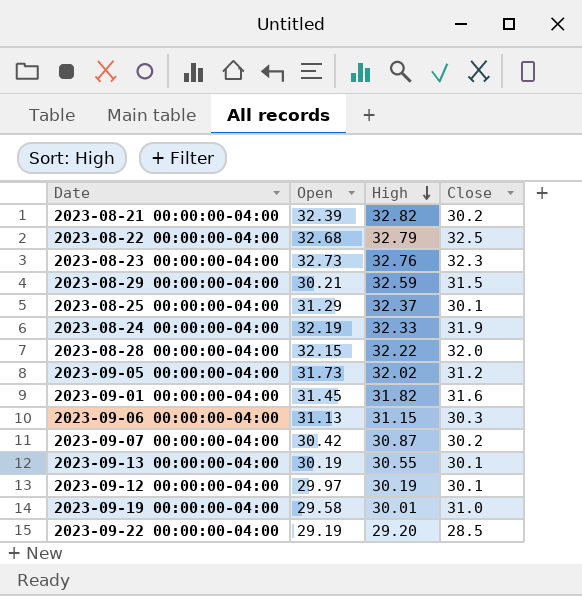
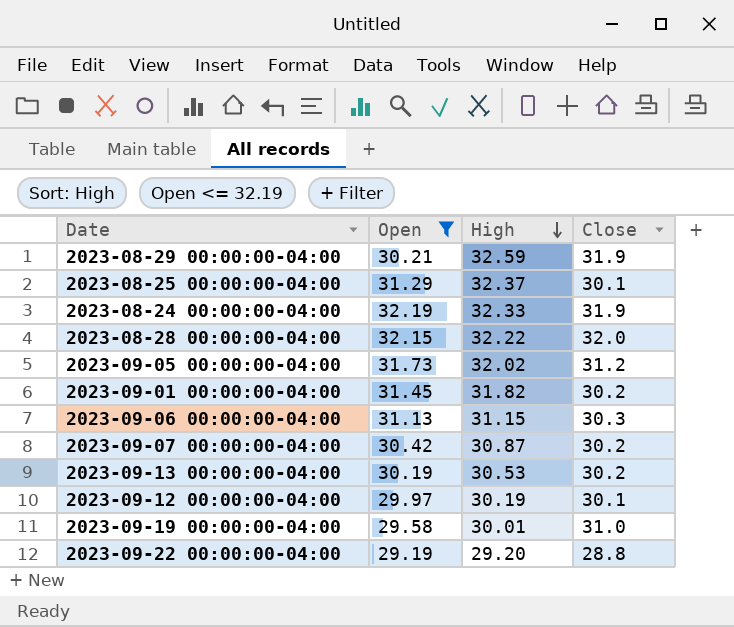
filter: none -> Open <= 32.19
2023-08-29 00:00:00-04:00 | Close: 31.5 -> 31.9
2023-09-01 00:00:00-04:00 | Close: 31.6 -> 30.2
2023-09-13 00:00:00-04:00 | High: 30.55 -> 30.53
2023-09-13 00:00:00-04:00 | Close: 30.1 -> 30.2
2023-09-22 00:00:00-04:00 | Close: 28.5 -> 28.8

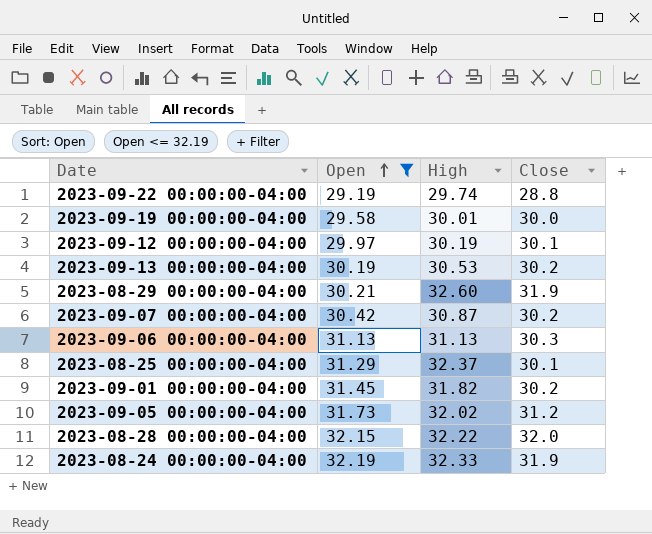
row order: High descending -> Open ascending
2023-09-22 00:00:00-04:00 | High: 29.20 -> 29.74
2023-09-19 00:00:00-04:00 | Close: 31.0 -> 30.0
2023-08-29 00:00:00-04:00 | High: 32.59 -> 32.60
2023-09-06 00:00:00-04:00 | High: 31.15 -> 31.13

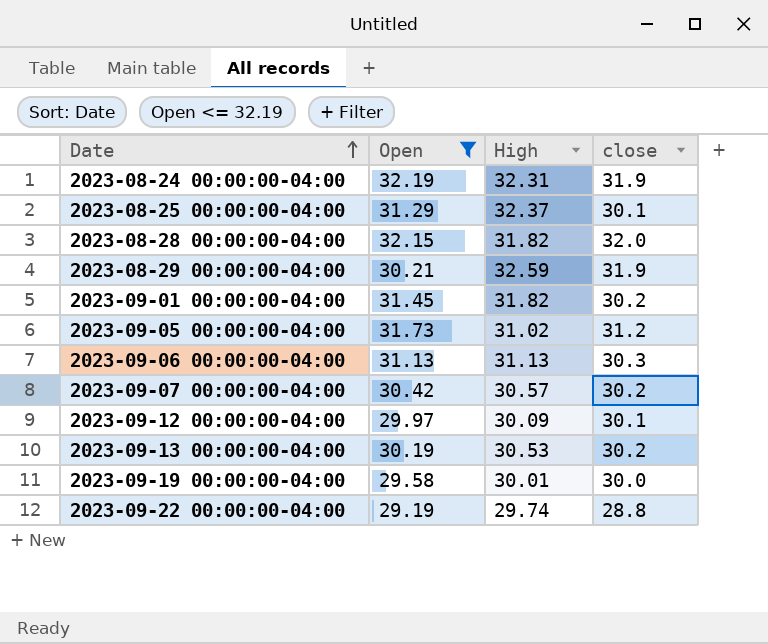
row order: Open ascending -> Date ascending
column name: Close -> close
2023-08-24 00:00:00-04:00 | High: 32.33 -> 32.31
2023-08-28 00:00:00-04:00 | High: 32.22 -> 31.82
2023-08-29 00:00:00-04:00 | High: 32.60 -> 32.59
2023-09-05 00:00:00-04:00 | High: 32.02 -> 31.02
2023-09-07 00:00:00-04:00 | High: 30.87 -> 30.57
2023-09-12 00:00:00-04:00 | High: 30.19 -> 30.09

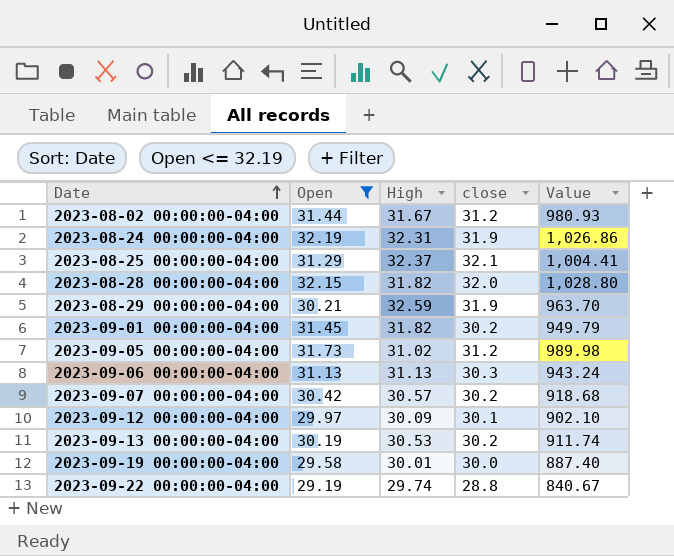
column Value | formula: none -> [Open] * [close]
row 2023-08-02 00:00:00-04:00: none -> 31.44 | 31.67 | 31.2 | 980.93
2023-08-25 00:00:00-04:00 | close: 30.1 -> 32.1

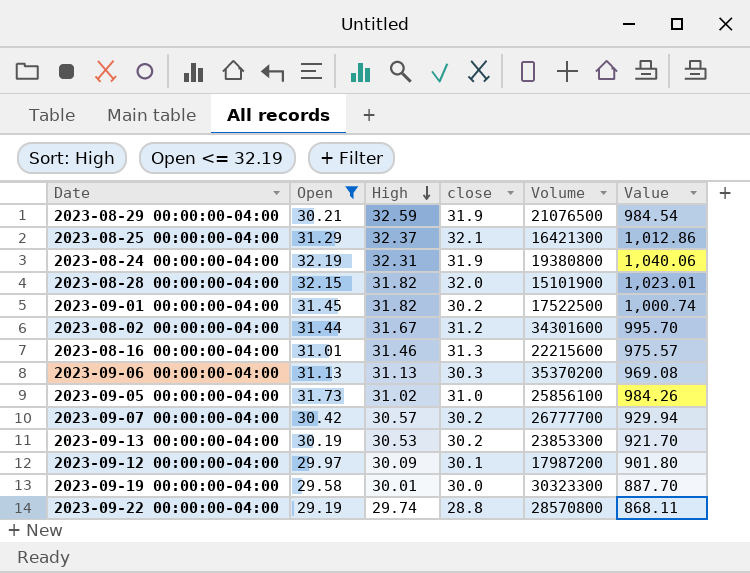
row order: Date ascending -> High descending
column Volume | position: none -> 5
column Value | formula: [Open] * [close] -> [Open] * [High]
row 2023-08-16 00:00:00-04:00: none -> 31.01 | 31.46 | 31.3 | 22215600 | 975.57
2023-09-05 00:00:00-04:00 | close: 31.2 -> 31.0

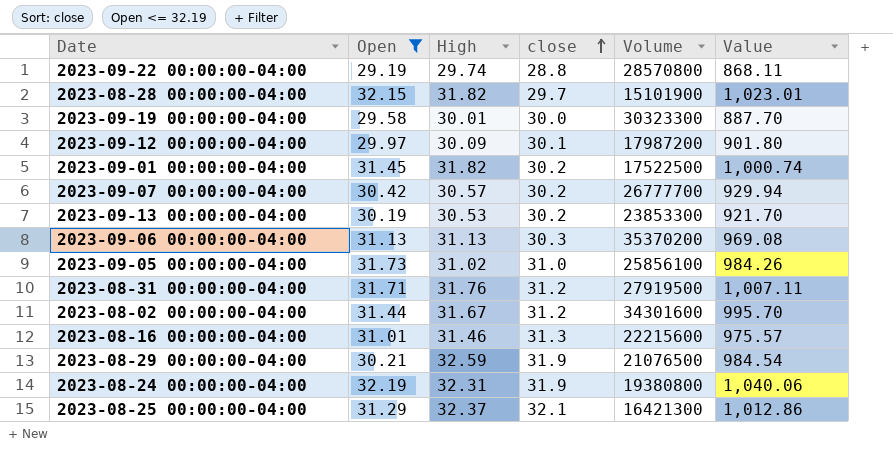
row order: High descending -> close ascending
2023-08-28 00:00:00-04:00 | close: 32.0 -> 29.7
row 2023-08-31 00:00:00-04:00: none -> 31.71 | 31.76 | 31.2 | 27919500 | 1,007.11

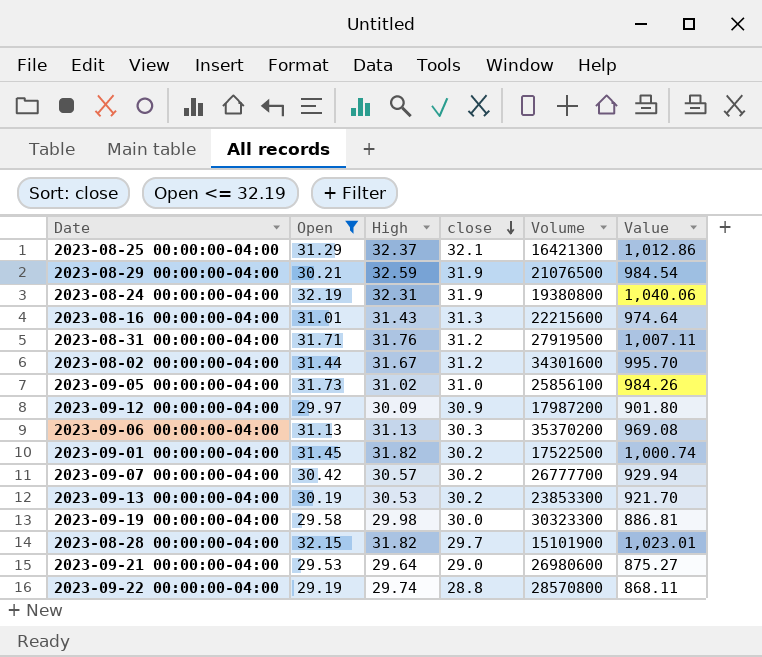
row order: close ascending -> close descending
2023-08-16 00:00:00-04:00 | High: 31.46 -> 31.43
2023-08-16 00:00:00-04:00 | Value: 975.57 -> 974.64
2023-09-12 00:00:00-04:00 | close: 30.1 -> 30.9
2023-09-19 00:00:00-04:00 | High: 30.01 -> 29.98
2023-09-19 00:00:00-04:00 | Value: 887.70 -> 886.81
row 2023-09-21 00:00:00-04:00: none -> 29.53 | 29.64 | 29.0 | 26980600 | 875.27

